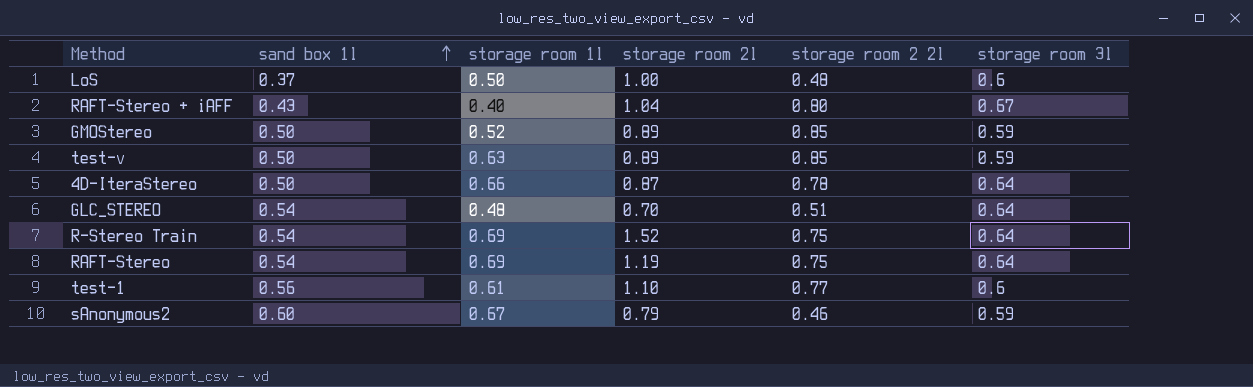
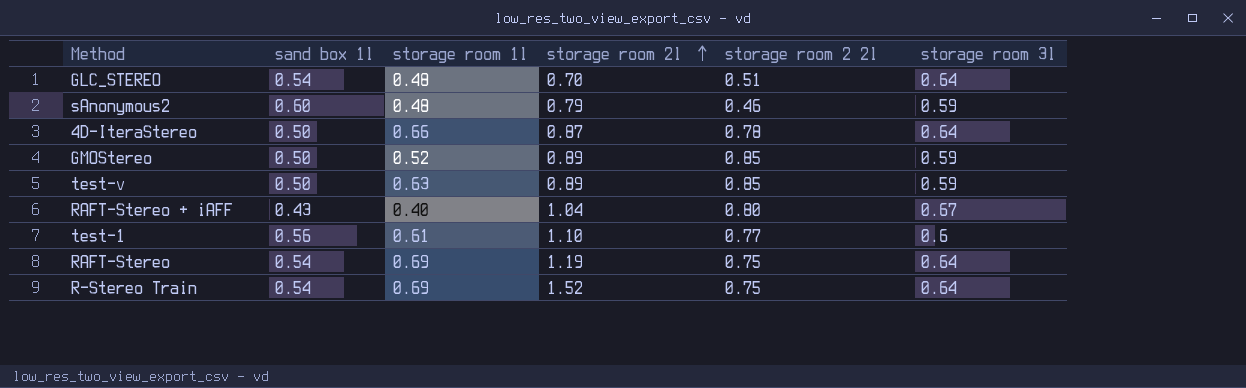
row order: sand box 1l ascending -> storage room 2l ascending
row LoS: 0.37 | 0.50 | 1.00 | 0.48 | 0.6 -> none
sAnonymous2 | storage room 1l: 0.67 -> 0.48

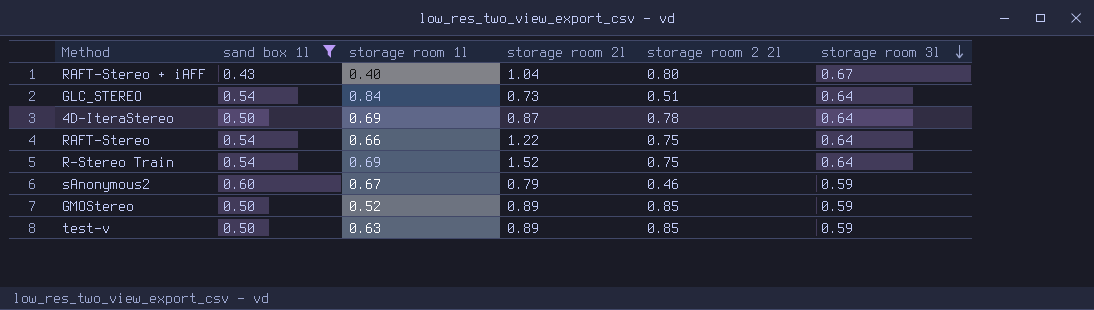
filter: none -> sand box 1l != 0.56
row order: storage room 2l ascending -> storage room 3l descending
GLC_STEREO | storage room 1l: 0.48 -> 0.84
GLC_STEREO | storage room 2l: 0.70 -> 0.73
4D-IteraStereo | storage room 1l: 0.66 -> 0.69
RAFT-Stereo | storage room 1l: 0.69 -> 0.66
RAFT-Stereo | storage room 2l: 1.19 -> 1.22
sAnonymous2 | storage room 1l: 0.48 -> 0.67

